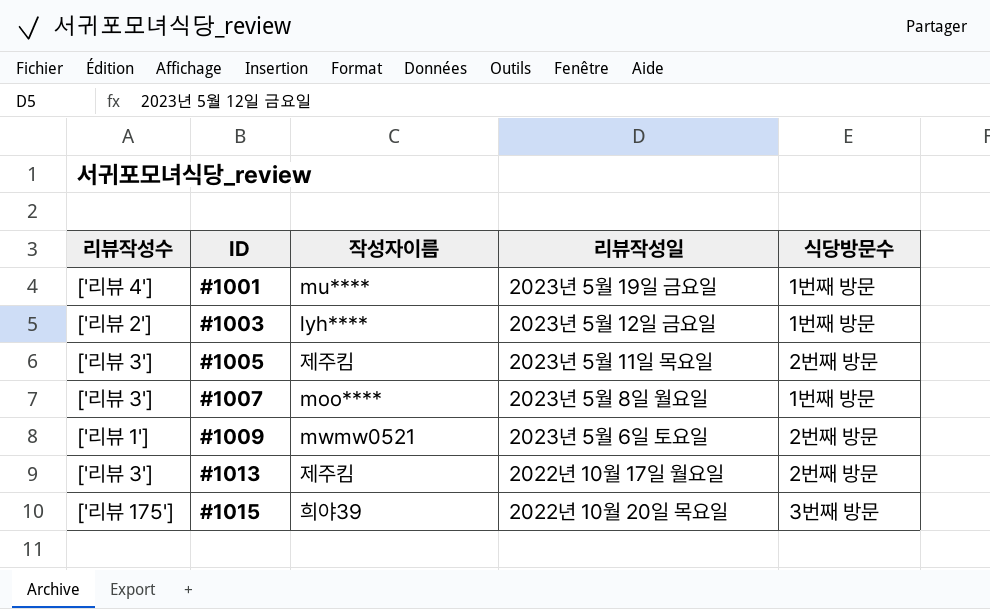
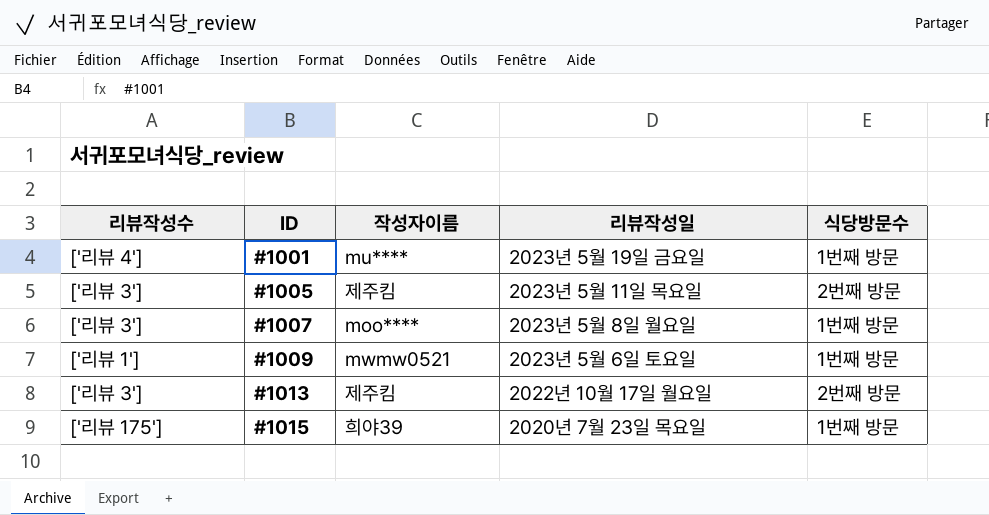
row #1003: ['리뷰 2'] | lyh**** | 2023년 5월 12일 금요일 | 1번째 방문 -> none
#1009 | 식당방문수: 2번째 방문 -> 1번째 방문
#1015 | 리뷰작성일: 2022년 10월 20일 목요일 -> 2020년 7월 23일 목요일
#1015 | 식당방문수: 3번째 방문 -> 1번째 방문

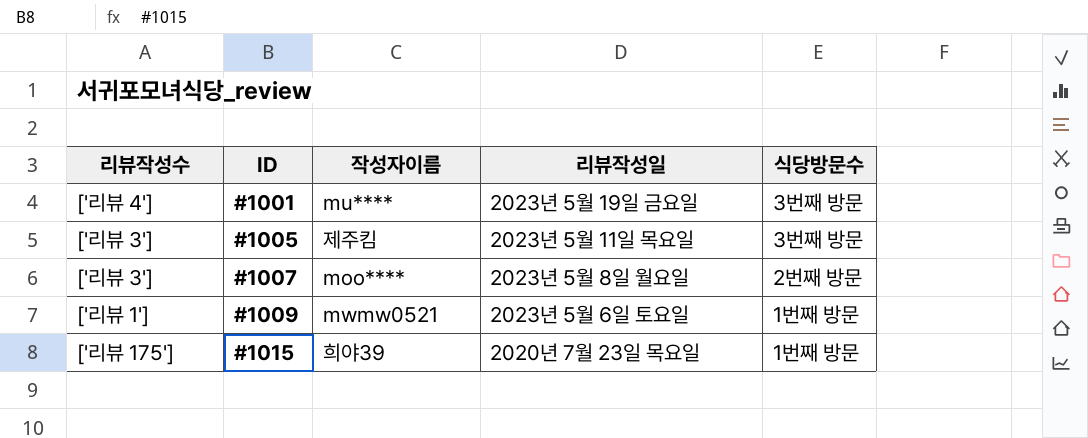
row #1013: ['리뷰 3'] | 제주킴 | 2022년 10월 17일 월요일 | 2번째 방문 -> none
#1001 | 식당방문수: 1번째 방문 -> 3번째 방문
#1005 | 식당방문수: 2번째 방문 -> 3번째 방문
#1007 | 식당방문수: 1번째 방문 -> 2번째 방문

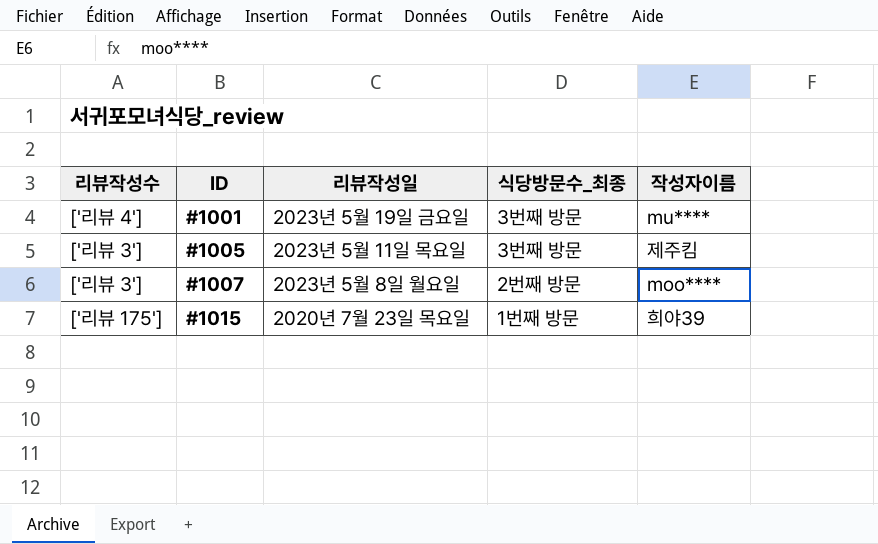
column name: 식당방문수 -> 식당방문수_최종
column 작성자이름 | position: 3 -> 5
row #1009: ['리뷰 1'] | mwmw0521 | 2023년 5월 6일 토요일 | 1번째 방문 -> none

